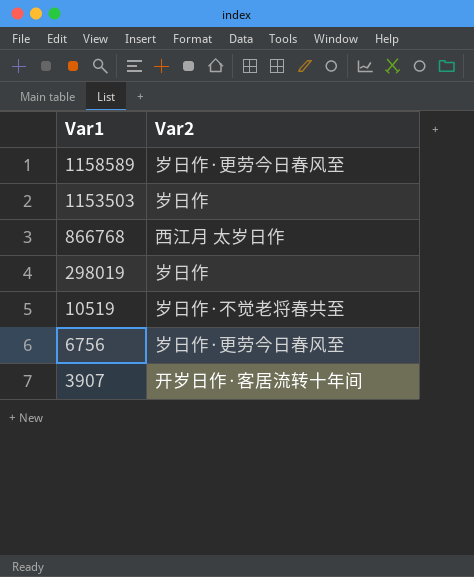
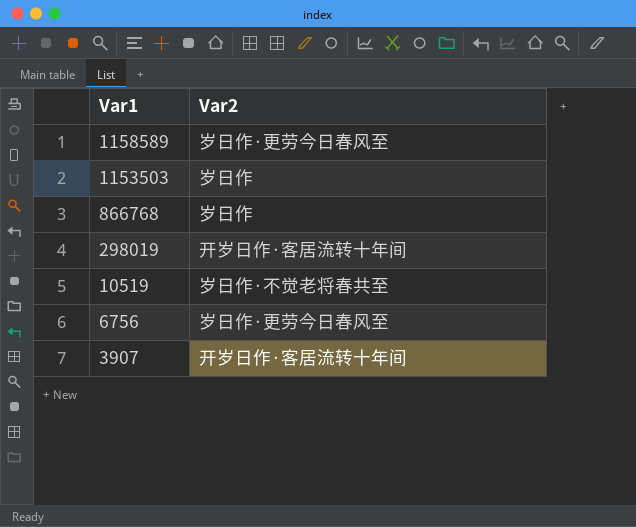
866768 | Var2: 西江月 太岁日作 -> 岁日作
298019 | Var2: 岁日作 -> 开岁日作·客居流转十年间

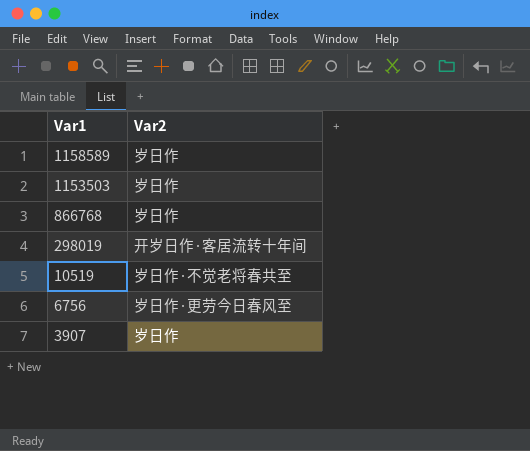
1158589 | Var2: 岁日作·更劳今日春风至 -> 岁日作
3907 | Var2: 开岁日作·客居流转十年间 -> 岁日作

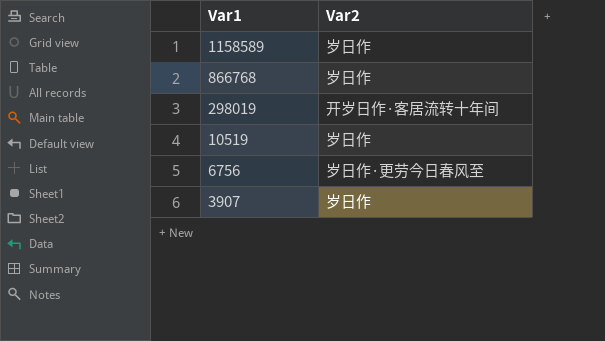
row 1153503: 岁日作 -> none
10519 | Var2: 岁日作·不觉老将春共至 -> 岁日作

